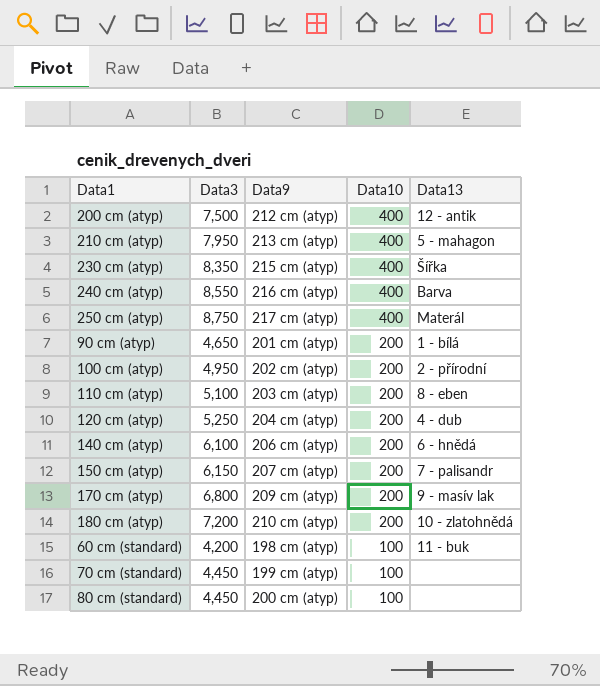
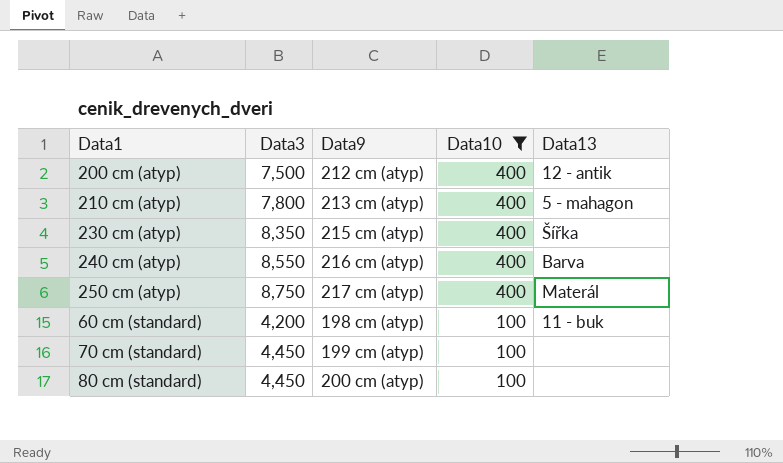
filter: none -> Data10 != 200
210 cm (atyp) | Data3: 7,950 -> 7,800

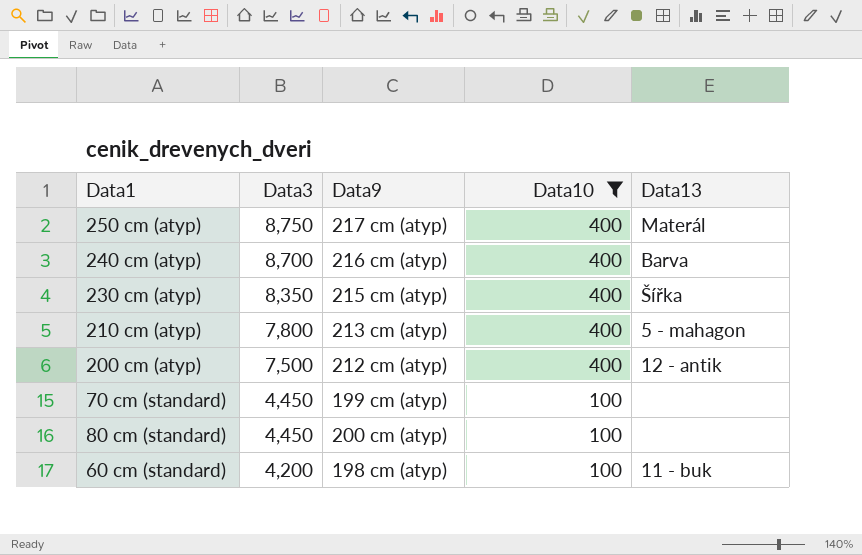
row order: Data10 descending -> Data3 descending
240 cm (atyp) | Data3: 8,550 -> 8,700

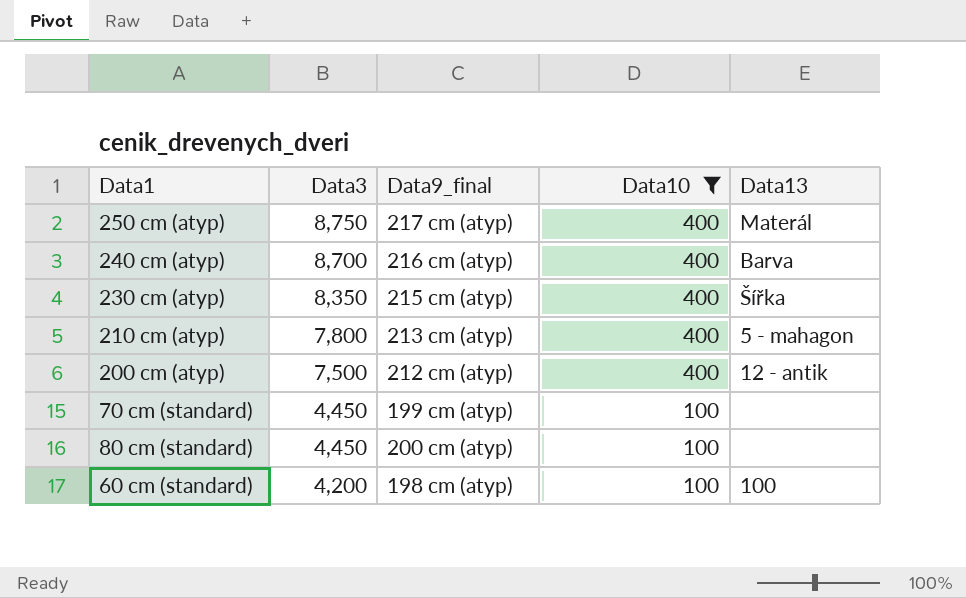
column name: Data9 -> Data9_final
60 cm (standard) | Data13: 11 - buk -> 100

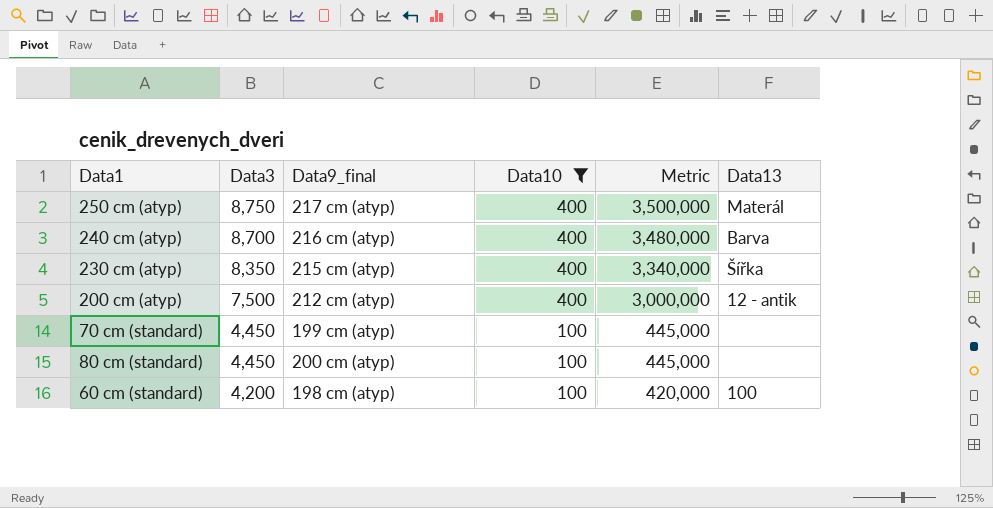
column Metric | formula: none -> [Data3] * [Data10]
row 210 cm (atyp): 7,800 | 213 cm (atyp) | 400 | 5 - mahagon -> none

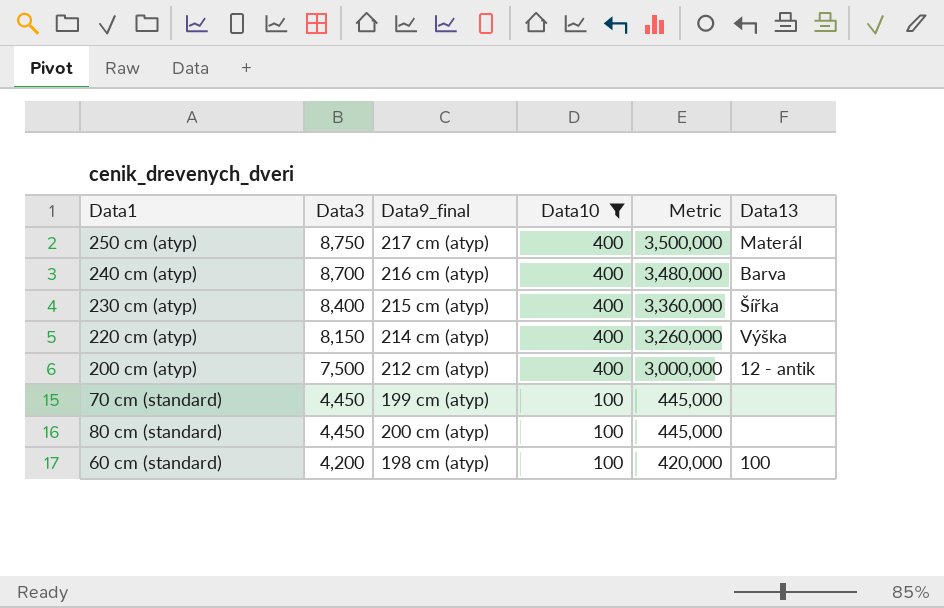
230 cm (atyp) | Data3: 8,350 -> 8,400
230 cm (atyp) | Metric: 3,340,000 -> 3,360,000
row 220 cm (atyp): none -> 8,150 | 214 cm (atyp) | 400 | 3,260,000 | Výška

